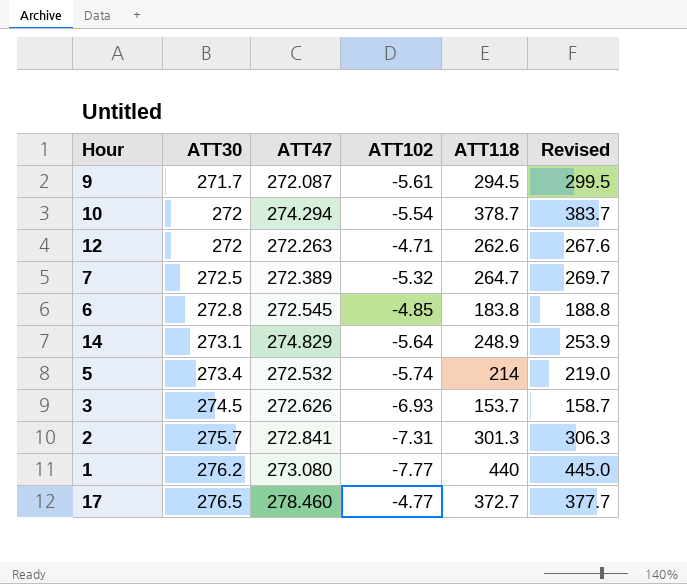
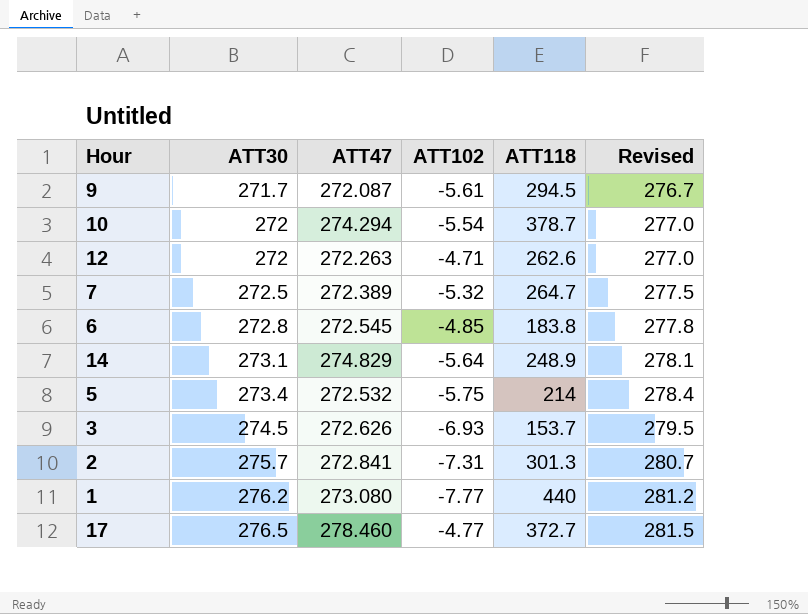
column Revised | formula: [ATT118] + 5 -> [ATT30] + 5
5 | ATT102: -5.74 -> -5.75

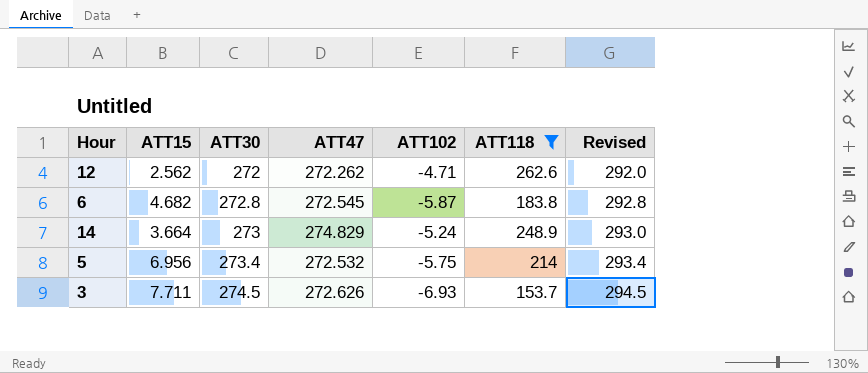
filter: none -> ATT118 <= 262.6
column ATT15 | position: none -> 2
column Revised | formula: [ATT30] + 5 -> [ATT30] + 20
12 | ATT47: 272.263 -> 272.262
6 | ATT102: -4.85 -> -5.87
14 | ATT30: 273.1 -> 273
14 | ATT102: -5.64 -> -5.24

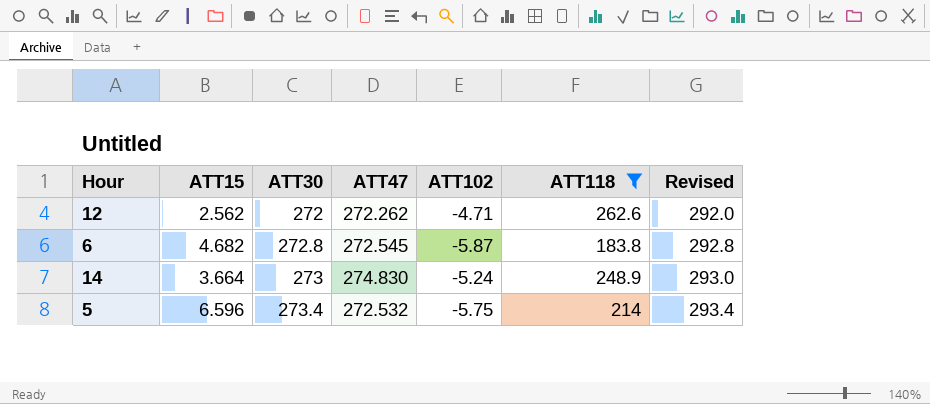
row 3: 7.711 | 274.5 | 272.626 | -6.93 | 153.7 | 294.5 -> none
14 | ATT47: 274.829 -> 274.830
5 | ATT15: 6.956 -> 6.596

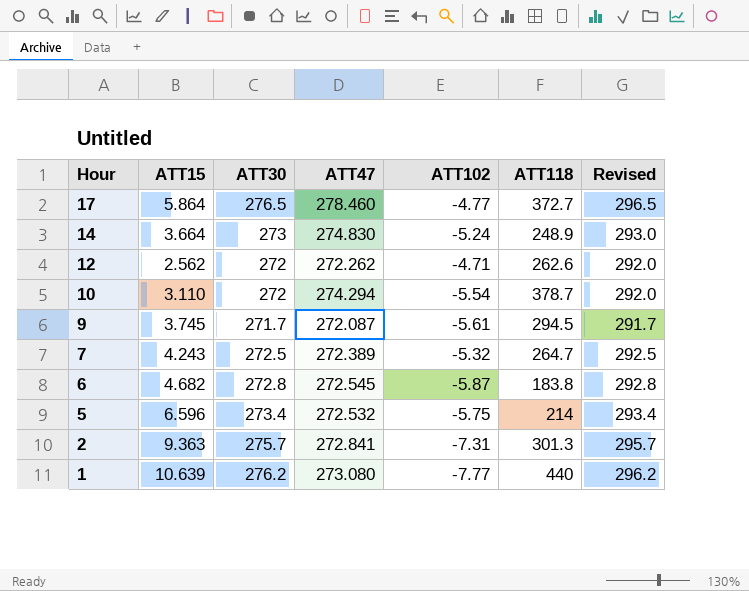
filter: ATT118 <= 262.6 -> none
row order: ATT30 ascending -> Hour descending

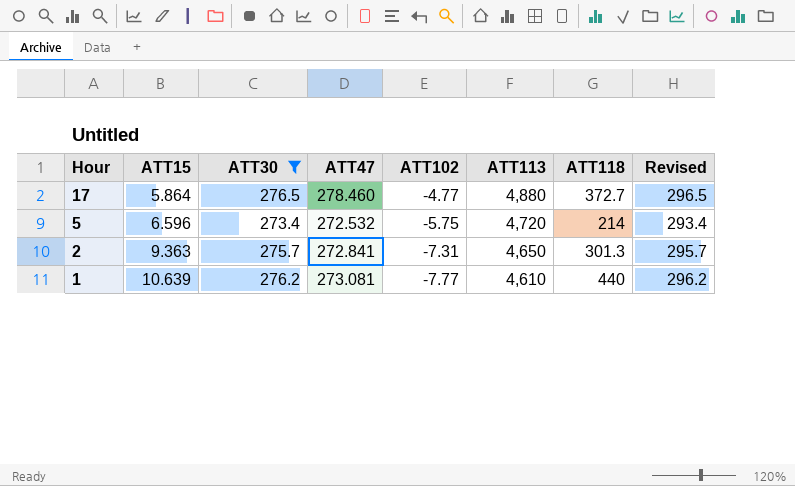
filter: none -> ATT30 >= 273.4
column ATT113 | position: none -> 6
1 | ATT47: 273.080 -> 273.081

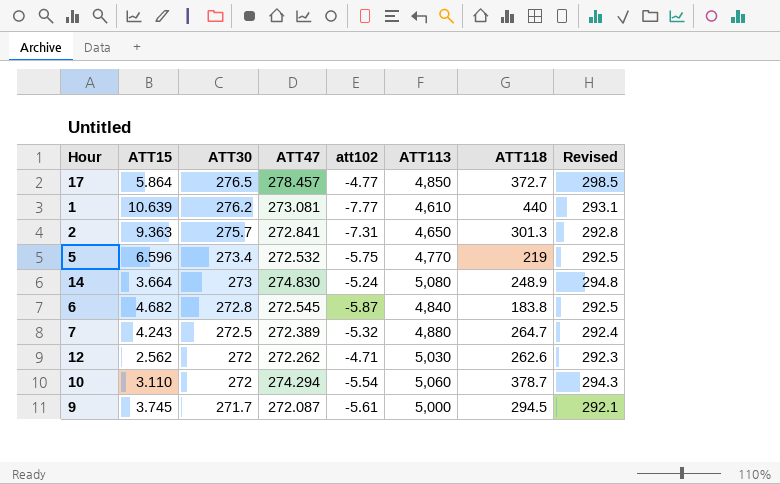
filter: ATT30 >= 273.4 -> none
row order: Hour descending -> ATT30 descending
column name: ATT102 -> att102
column Revised | formula: [ATT30] + 20 -> [ATT47] + 20
17 | ATT47: 278.460 -> 278.457
17 | ATT113: 4,880 -> 4,850
5 | ATT113: 4,720 -> 4,770
5 | ATT118: 214 -> 219

